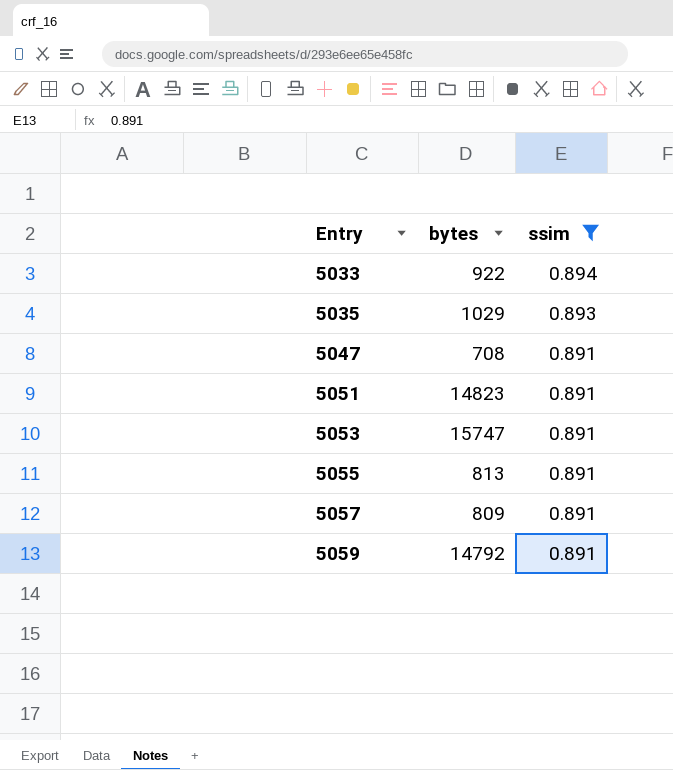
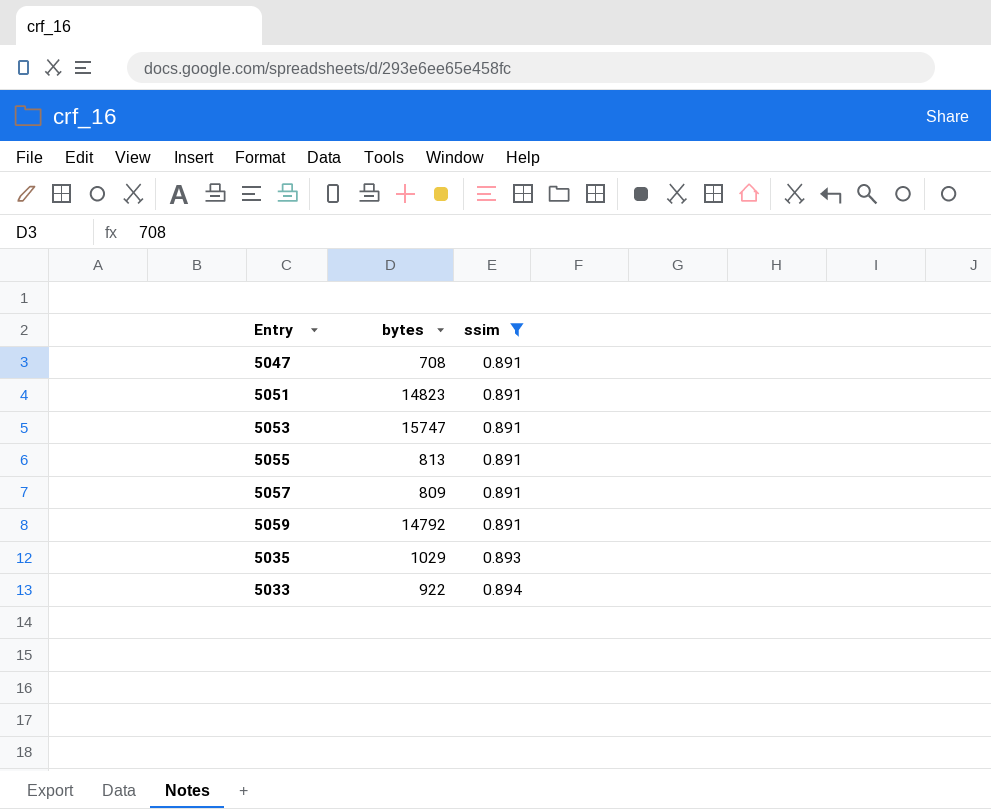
row order: Entry ascending -> ssim ascending

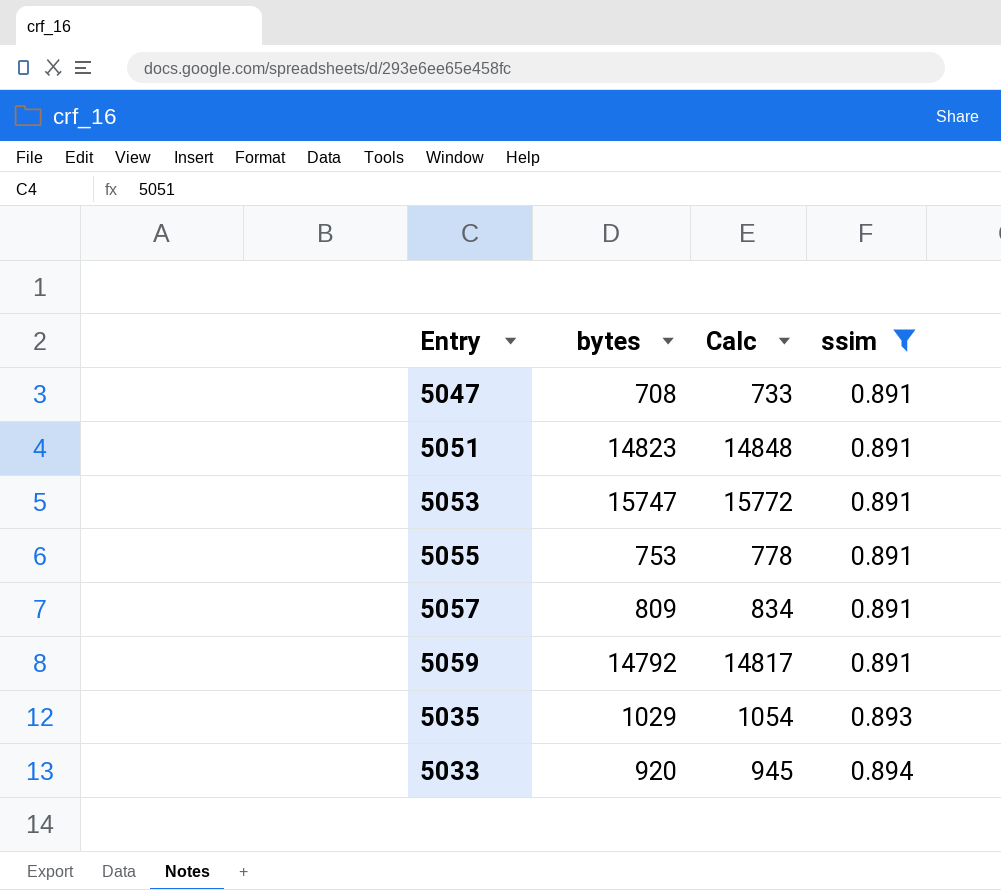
column Calc | formula: none -> [bytes] + 25
5055 | bytes: 813 -> 753
5033 | bytes: 922 -> 920

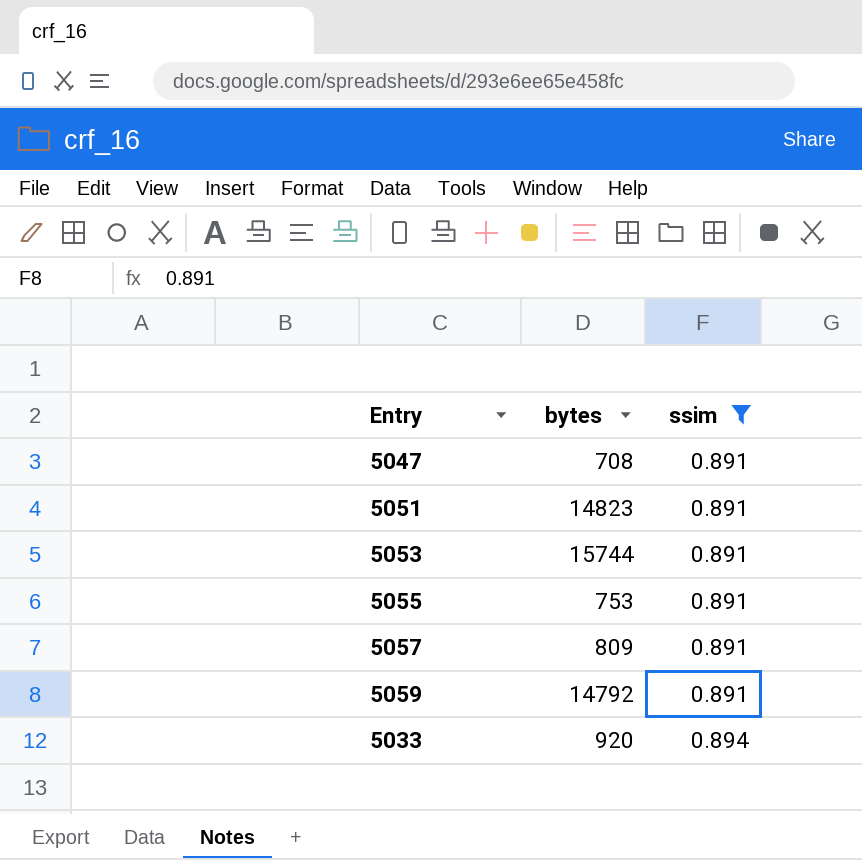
column Calc | formula: [bytes] + 25 -> none
row 5035: 1029 | 1054 | 0.893 -> none
5053 | bytes: 15747 -> 15744

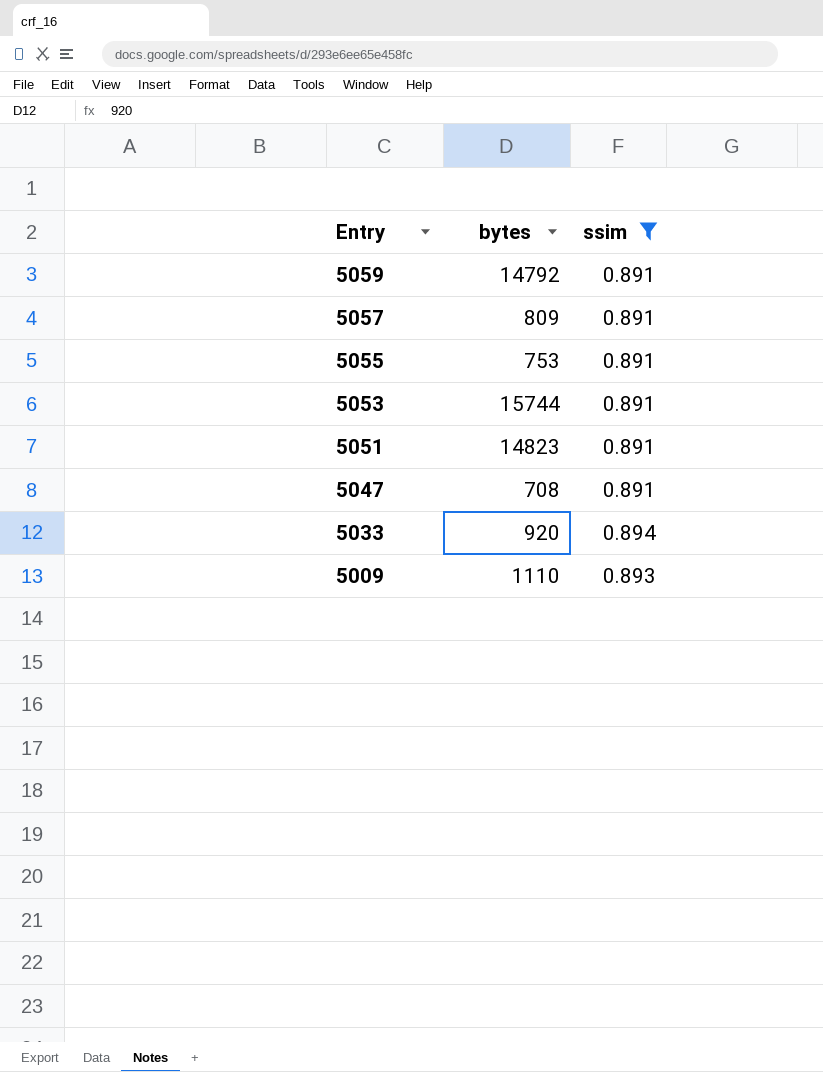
row order: ssim ascending -> Entry descending
row 5009: none -> 1110 | 0.893

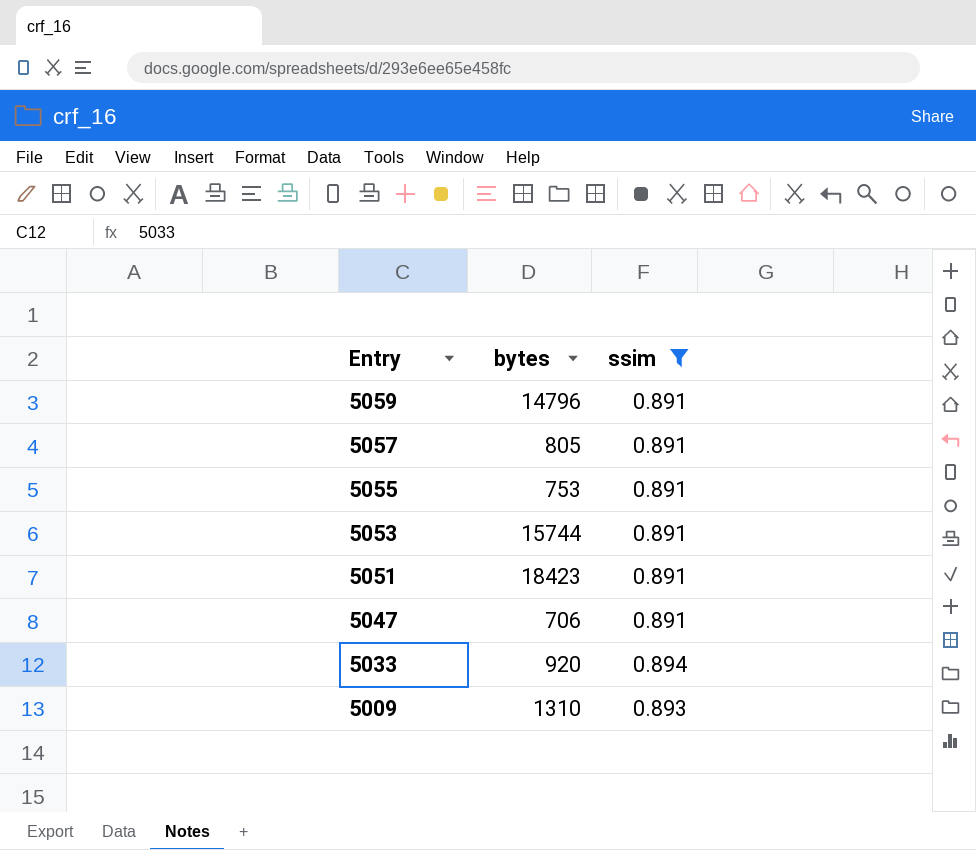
5059 | bytes: 14792 -> 14796
5057 | bytes: 809 -> 805
5051 | bytes: 14823 -> 18423
5047 | bytes: 708 -> 706
5009 | bytes: 1110 -> 1310

